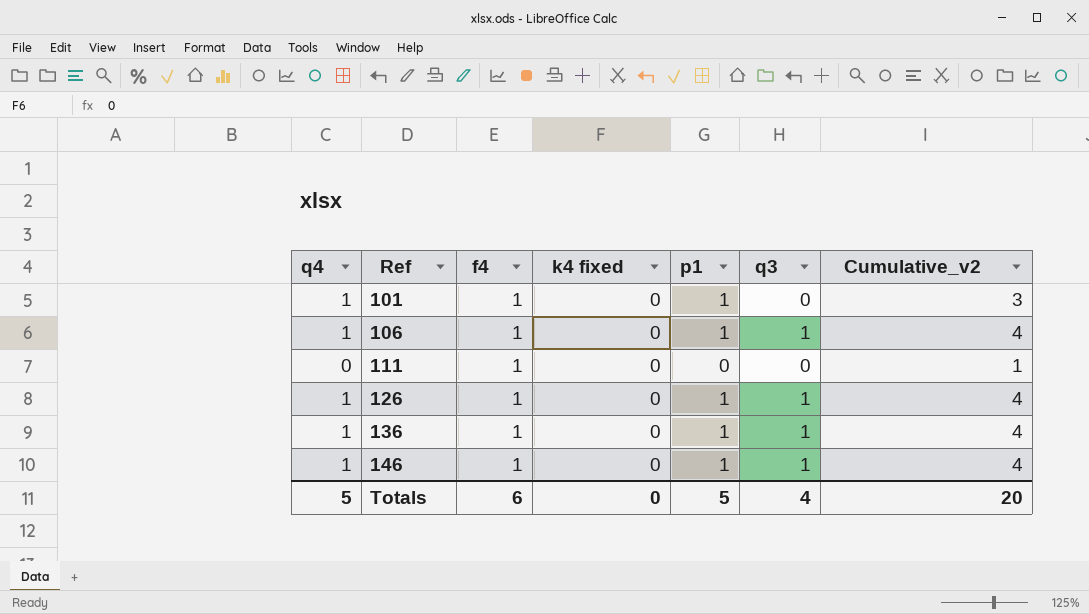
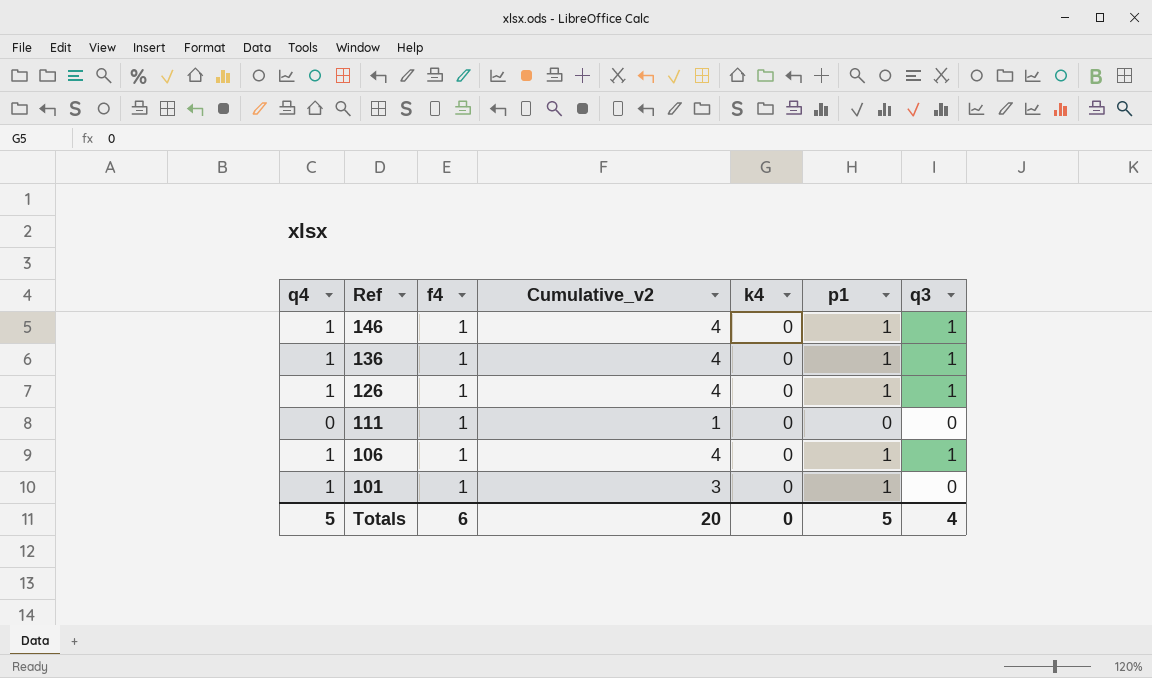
row order: Ref ascending -> Ref descending
column Cumulative_v2 | position: 7 -> 4
column name: k4 fixed -> k4

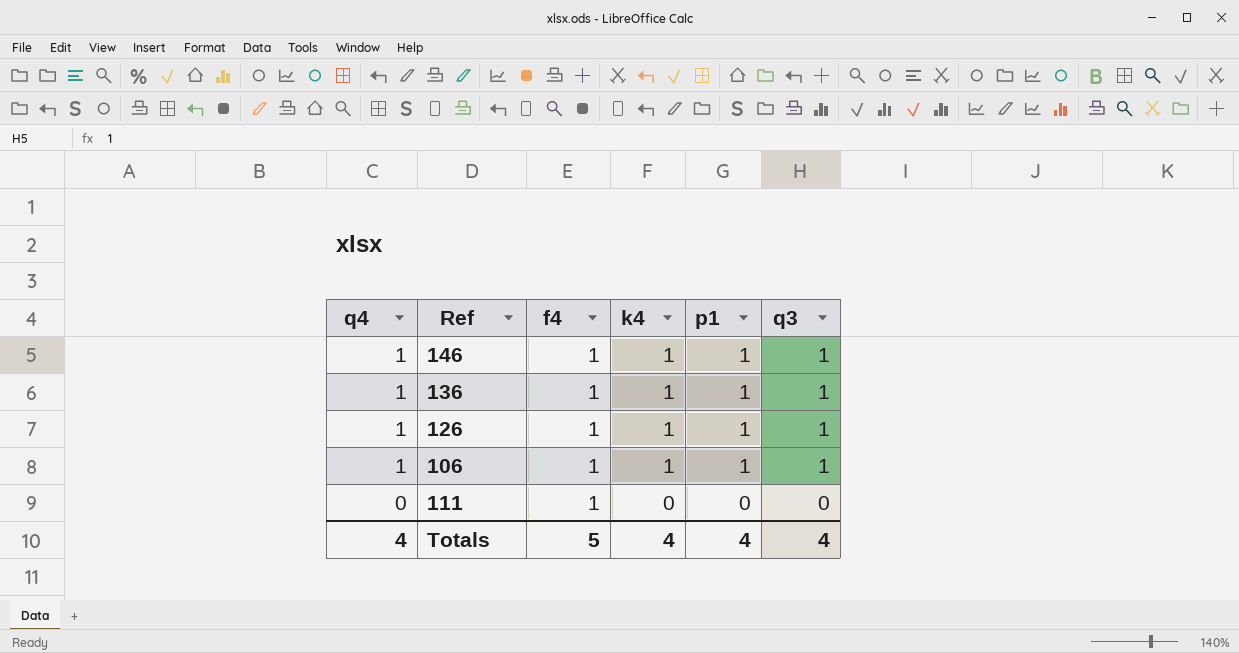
row order: Ref descending -> q4 descending
column Cumulative_v2 | formula: [q4] + [f4] + [k4] + [p1] + [q3] -> none
row 101: 1 | 1 | 3 | 0 | 1 | 0 -> none
146 | k4: 0 -> 1
136 | k4: 0 -> 1
126 | k4: 0 -> 1
106 | k4: 0 -> 1
Totals | q4: 5 -> 4
Totals | f4: 6 -> 5
Totals | k4: 0 -> 4
Totals | p1: 5 -> 4

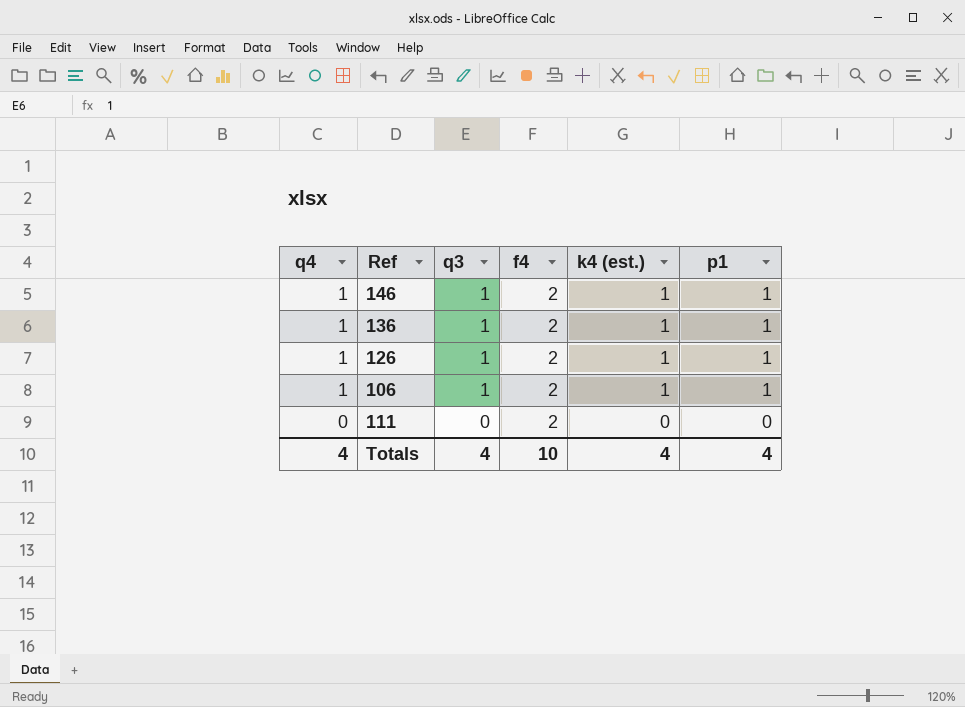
column q3 | position: 6 -> 3
column name: k4 -> k4 (est.)
146 | f4: 1 -> 2
136 | f4: 1 -> 2
126 | f4: 1 -> 2
106 | f4: 1 -> 2
111 | f4: 1 -> 2
Totals | f4: 5 -> 10

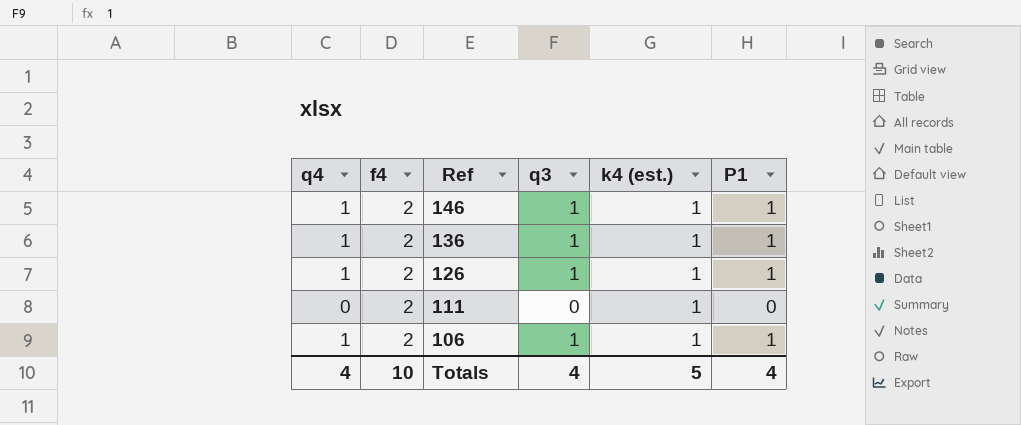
row order: q4 descending -> Ref descending
column f4 | position: 4 -> 2
column name: p1 -> P1
111 | k4 (est.): 0 -> 1
Totals | k4 (est.): 4 -> 5

